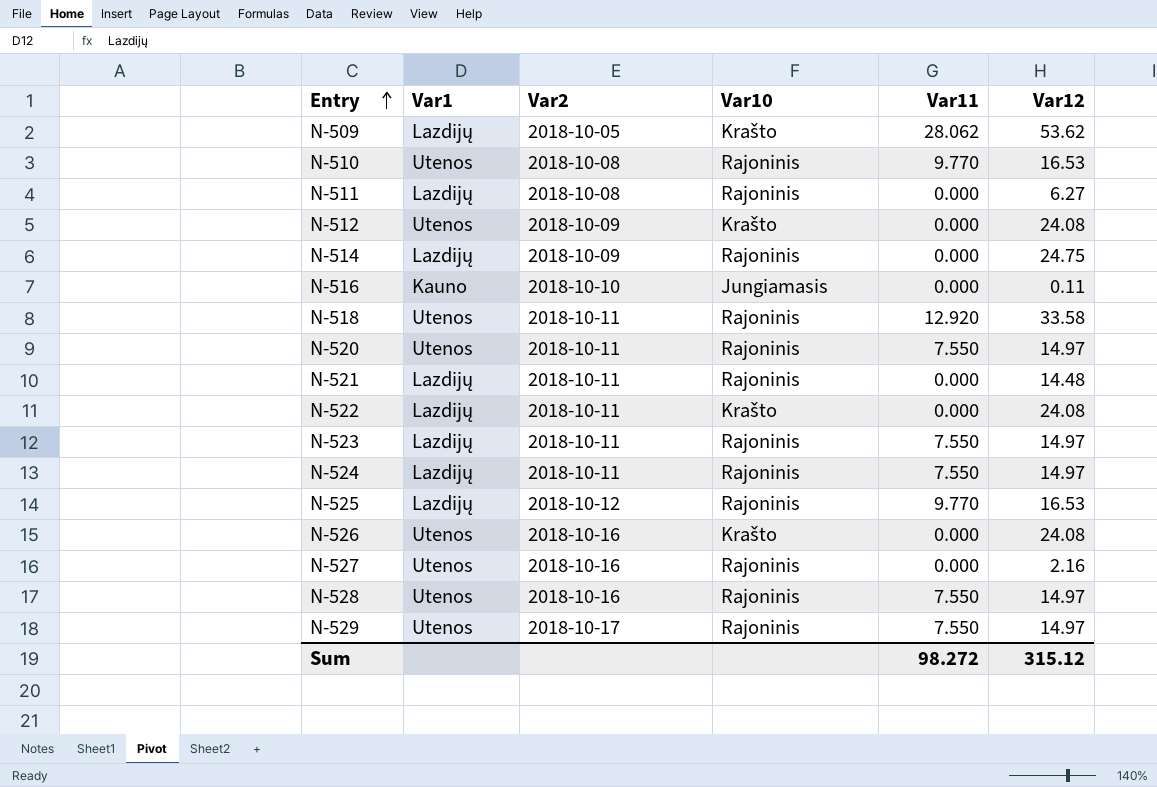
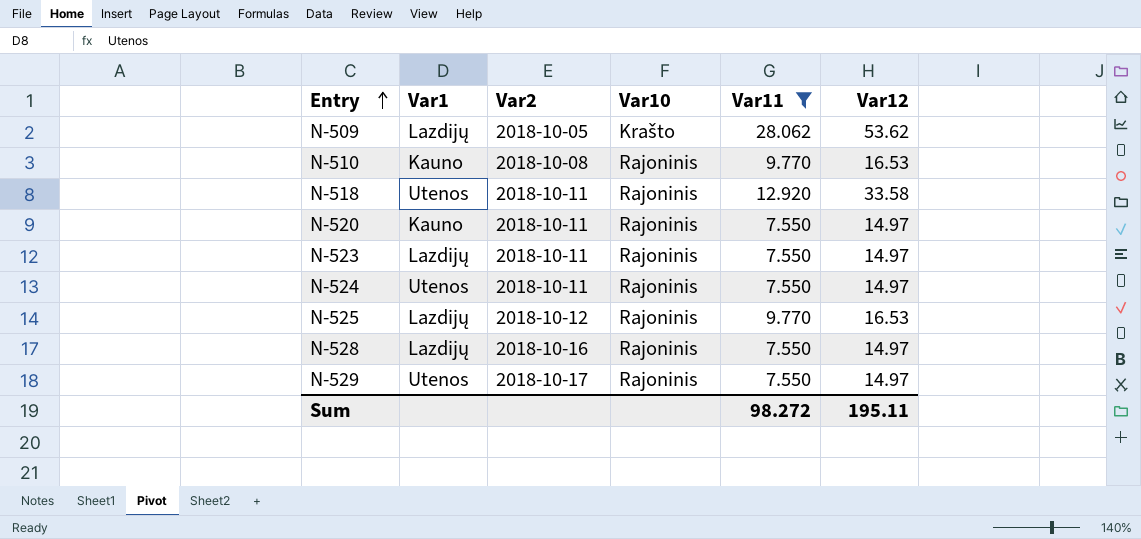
filter: none -> Var11 != 0.000
N-510 | Var1: Utenos -> Kauno
N-520 | Var1: Utenos -> Kauno
N-524 | Var1: Lazdijų -> Utenos
N-528 | Var1: Utenos -> Lazdijų
Sum | Var12: 315.12 -> 195.11

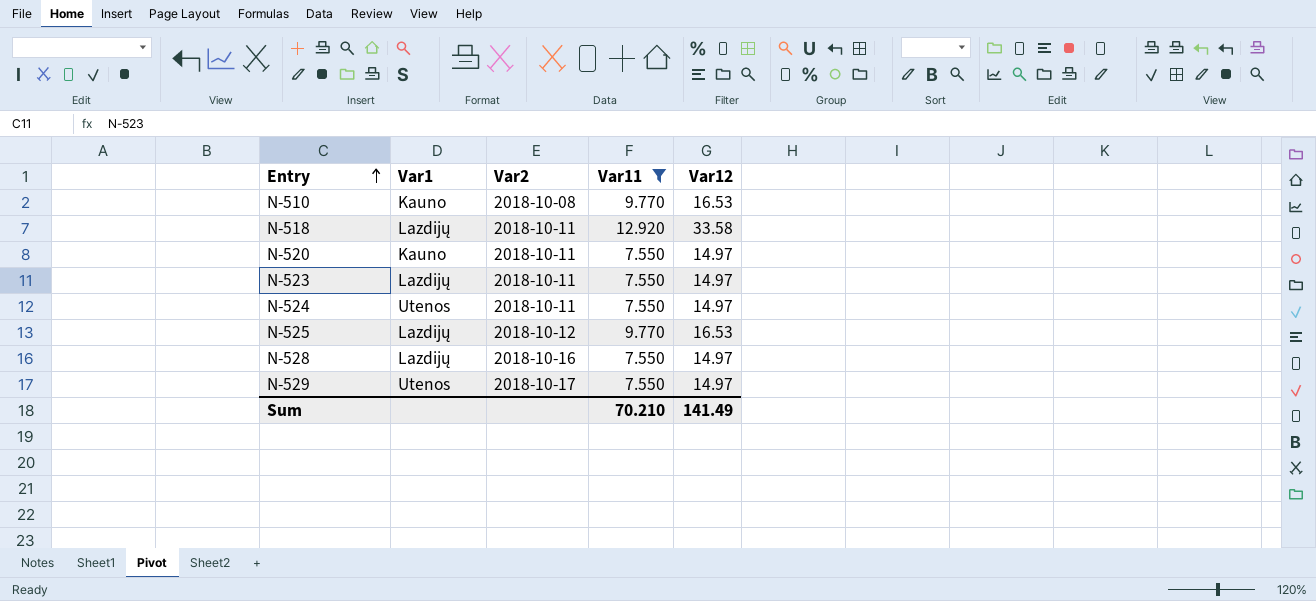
column Var10 | position: 4 -> none
row N-509: Lazdijų | 2018-10-05 | Krašto | 28.062 | 53.62 -> none
N-518 | Var1: Utenos -> Lazdijų
Sum | Var11: 98.272 -> 70.210
Sum | Var12: 195.11 -> 141.49

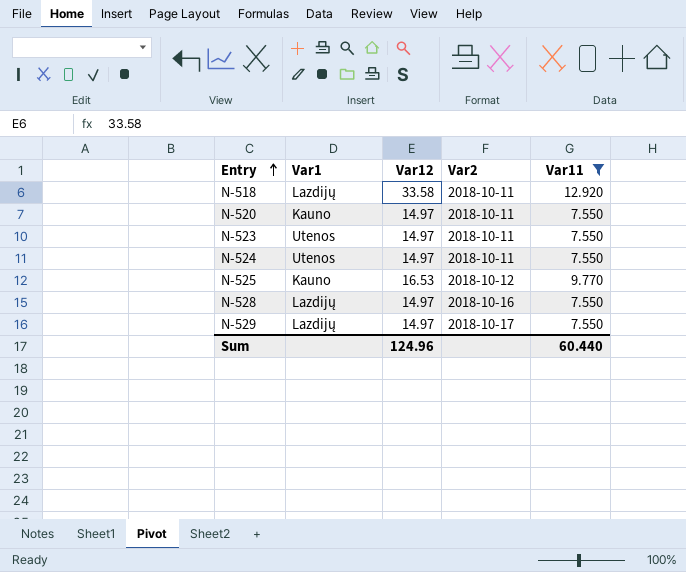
column Var12 | position: 5 -> 3
row N-510: Kauno | 2018-10-08 | 9.770 | 16.53 -> none
N-523 | Var1: Lazdijų -> Utenos
N-525 | Var1: Lazdijų -> Kauno
N-529 | Var1: Utenos -> Lazdijų
Sum | Var12: 141.49 -> 124.96
Sum | Var11: 70.210 -> 60.440

